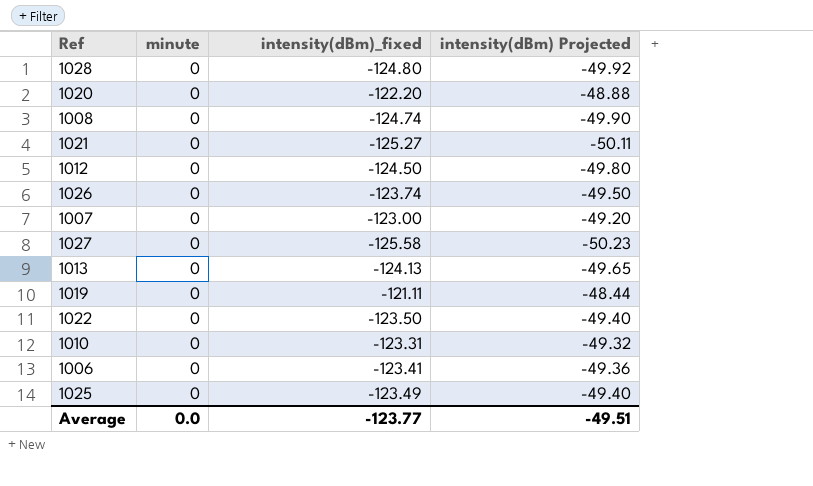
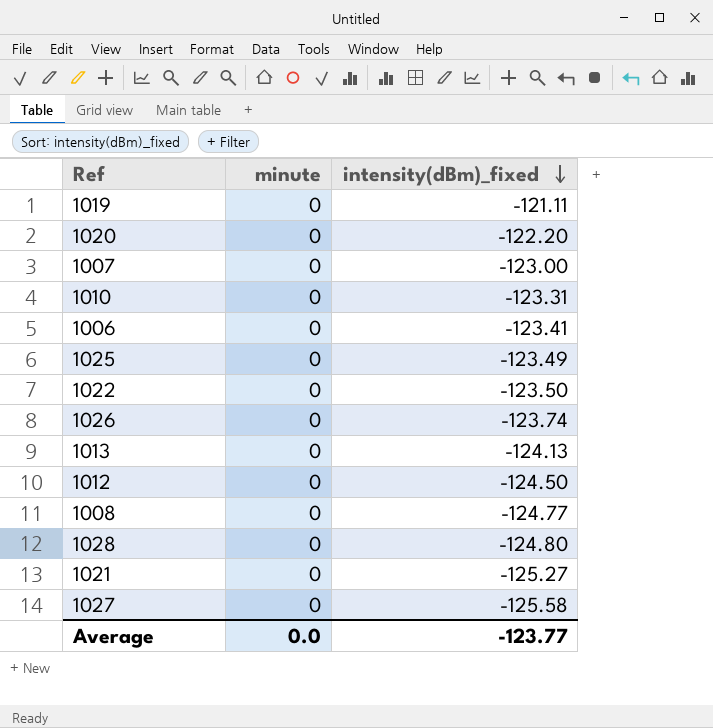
row order: none -> intensity(dBm)_fixed descending
column intensity(dBm) Projected | formula: [intensity(dBm)_fixed] * 0.4 -> none
1008 | intensity(dBm)_fixed: -124.74 -> -124.77

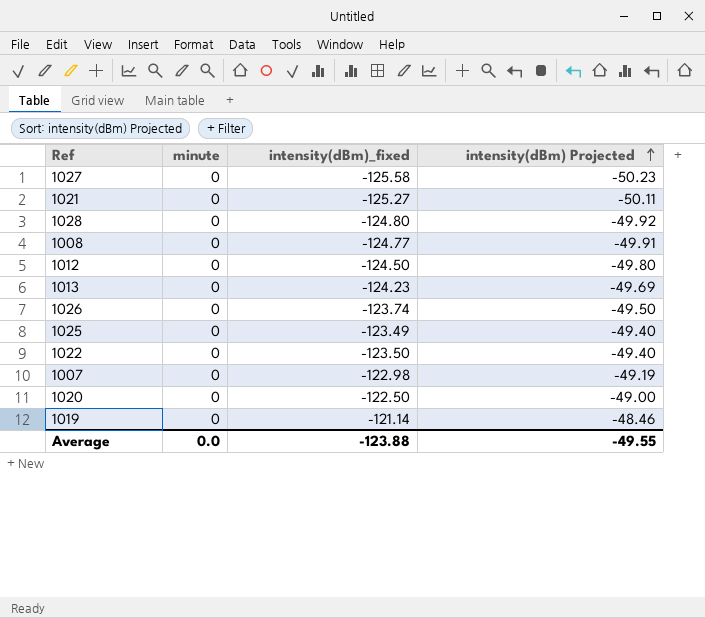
row order: intensity(dBm)_fixed descending -> intensity(dBm) Projected ascending
column intensity(dBm) Projected | formula: none -> [intensity(dBm)_fixed] * 0.4
row 1010: 0 | -123.31 -> none
row 1006: 0 | -123.41 -> none
1013 | intensity(dBm)_fixed: -124.13 -> -124.23
1007 | intensity(dBm)_fixed: -123.00 -> -122.98
1020 | intensity(dBm)_fixed: -122.20 -> -122.50
1019 | intensity(dBm)_fixed: -121.11 -> -121.14
Average | intensity(dBm)_fixed: -123.77 -> -123.88

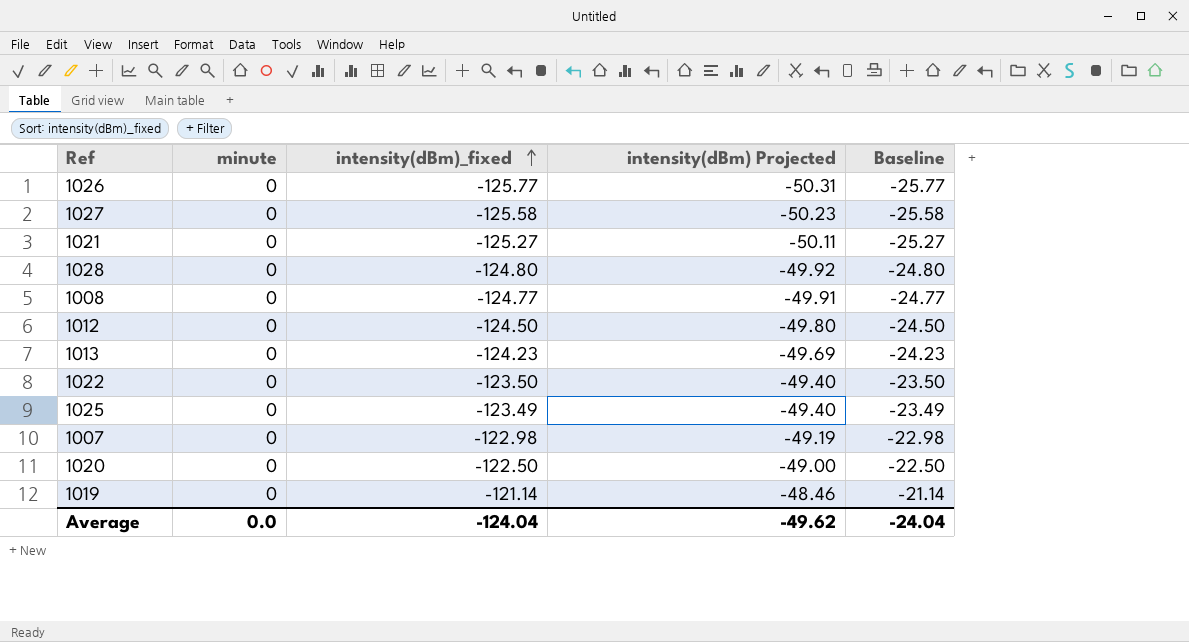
row order: intensity(dBm) Projected ascending -> intensity(dBm)_fixed ascending
column Baseline | formula: none -> [intensity(dBm)_fixed] + 100
1026 | intensity(dBm)_fixed: -123.74 -> -125.77
1026 | intensity(dBm) Projected: -49.50 -> -50.31
Average | intensity(dBm)_fixed: -123.88 -> -124.04
Average | intensity(dBm) Projected: -49.55 -> -49.62

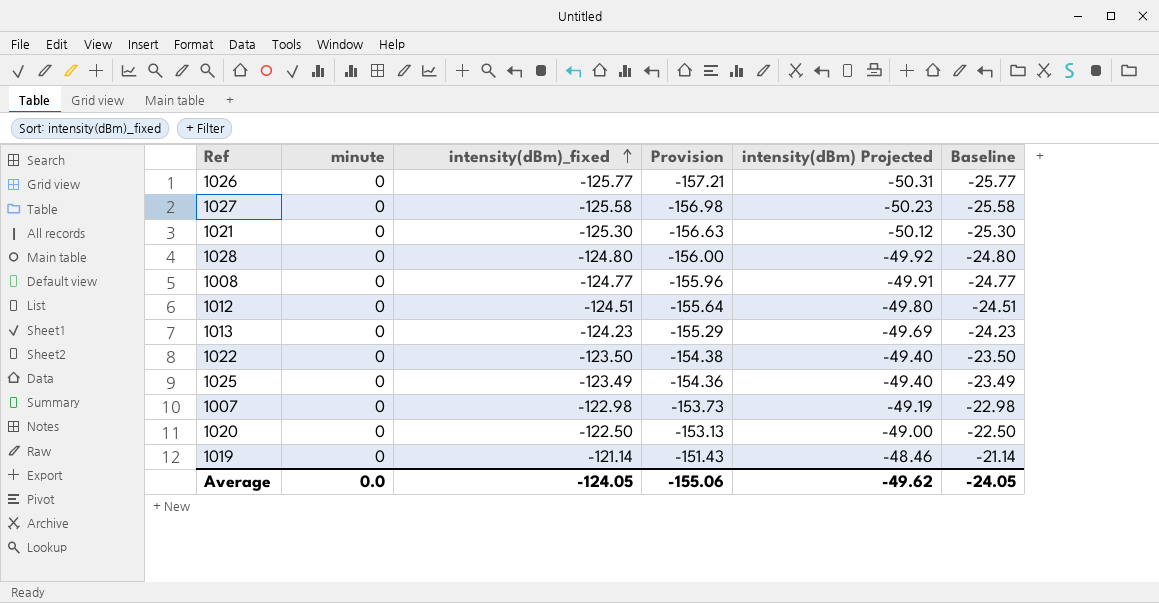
column Provision | formula: none -> [intensity(dBm)_fixed] * 1.25
1021 | intensity(dBm)_fixed: -125.27 -> -125.30
1021 | intensity(dBm) Projected: -50.11 -> -50.12
1021 | Baseline: -25.27 -> -25.30
1012 | intensity(dBm)_fixed: -124.50 -> -124.51
1012 | Baseline: -24.50 -> -24.51
Average | intensity(dBm)_fixed: -124.04 -> -124.05
Average | Baseline: -24.04 -> -24.05

